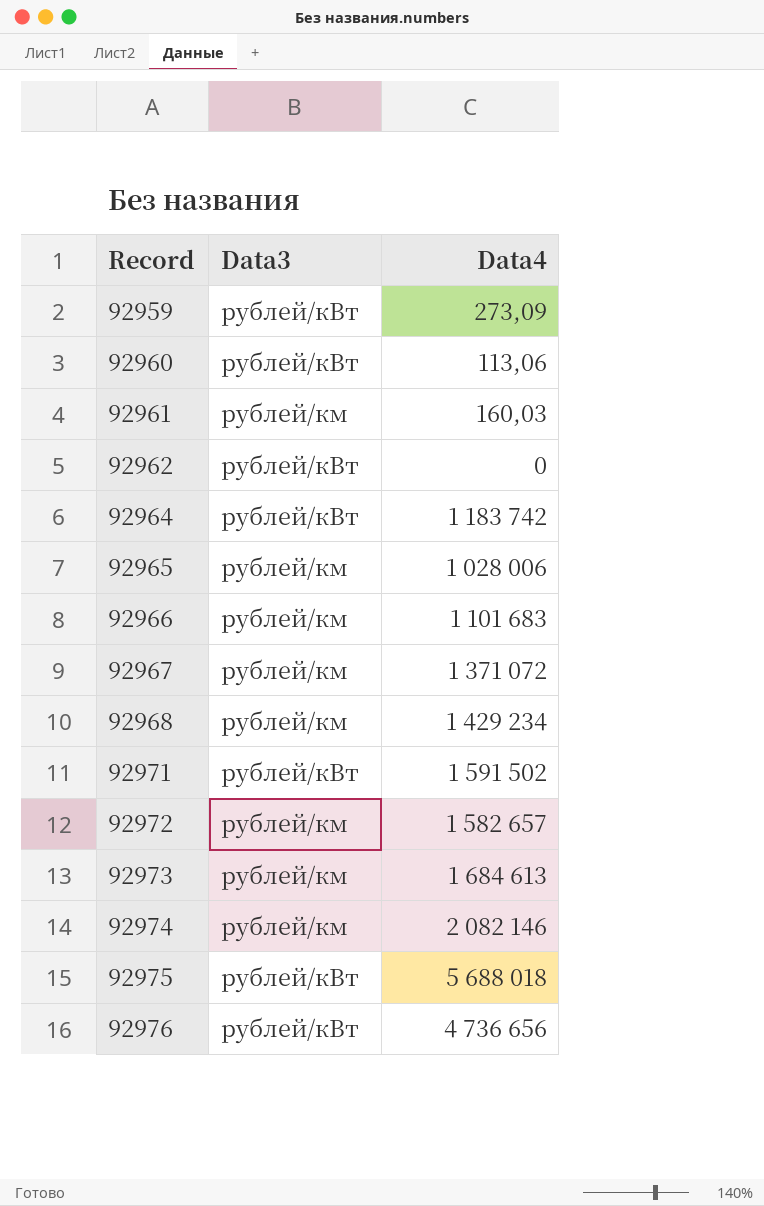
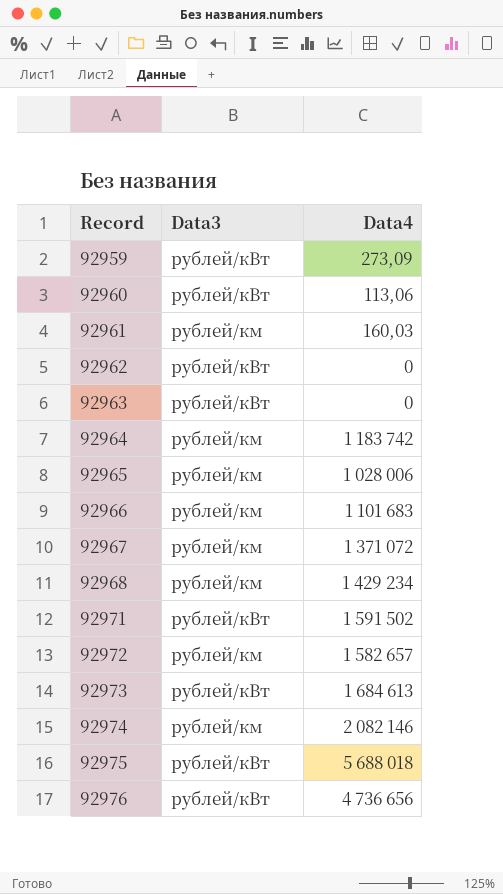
row 92963: none -> рублей/кВт | 0
92964 | Data3: рублей/кВт -> рублей/км
92973 | Data3: рублей/км -> рублей/кВт

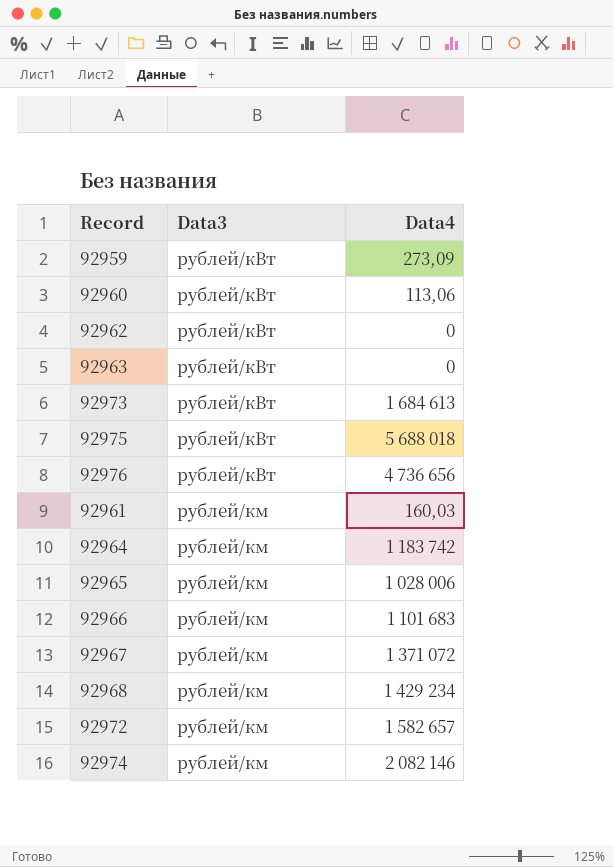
row order: Record ascending -> Data3 ascending
row 92971: рублей/кВт | 1 591 502 -> none

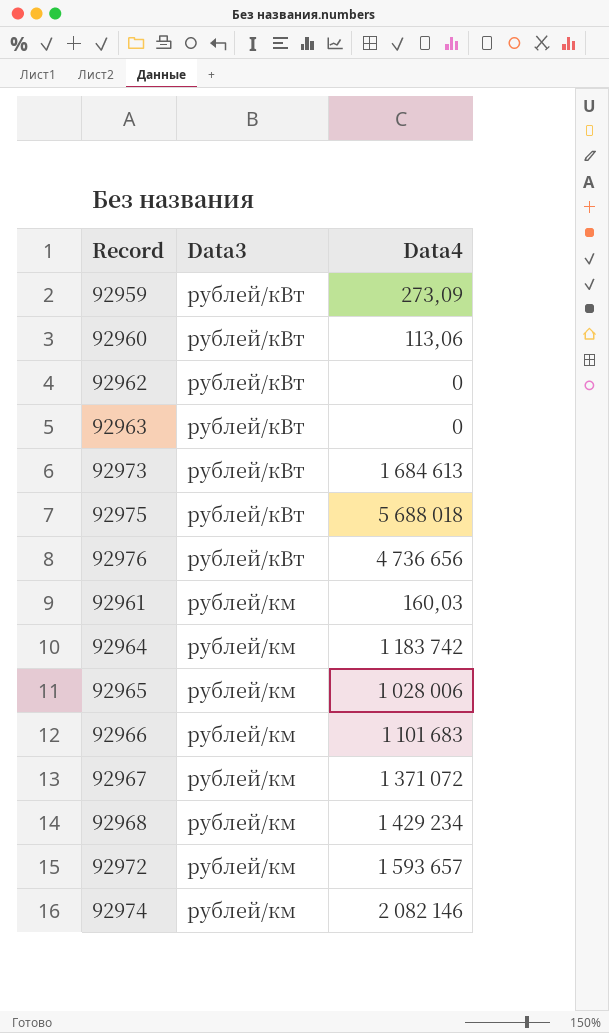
92972 | Data4: 1 582 657 -> 1 593 657

